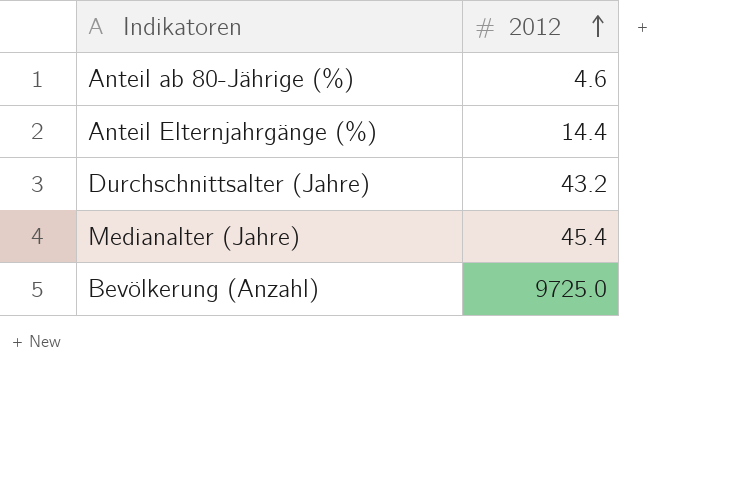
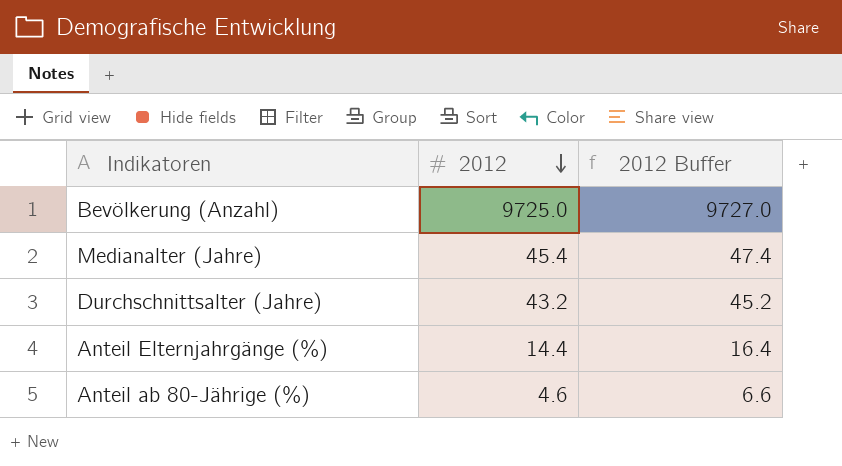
row order: 2012 ascending -> 2012 descending
column 2012 Buffer | formula: none -> [2012] + 2

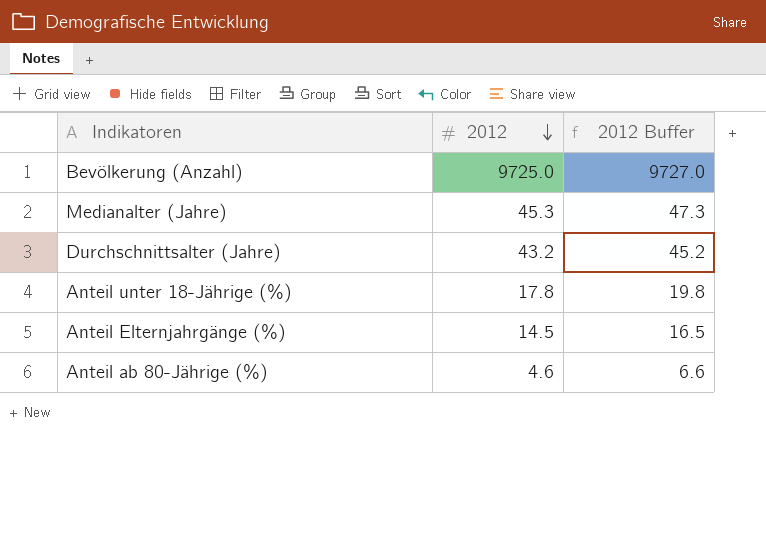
Medianalter (Jahre) | 2012: 45.4 -> 45.3
Medianalter (Jahre) | 2012 Buffer: 47.4 -> 47.3
row Anteil unter 18-Jährige (%): none -> 17.8 | 19.8
Anteil Elternjahrgänge (%) | 2012: 14.4 -> 14.5
Anteil Elternjahrgänge (%) | 2012 Buffer: 16.4 -> 16.5

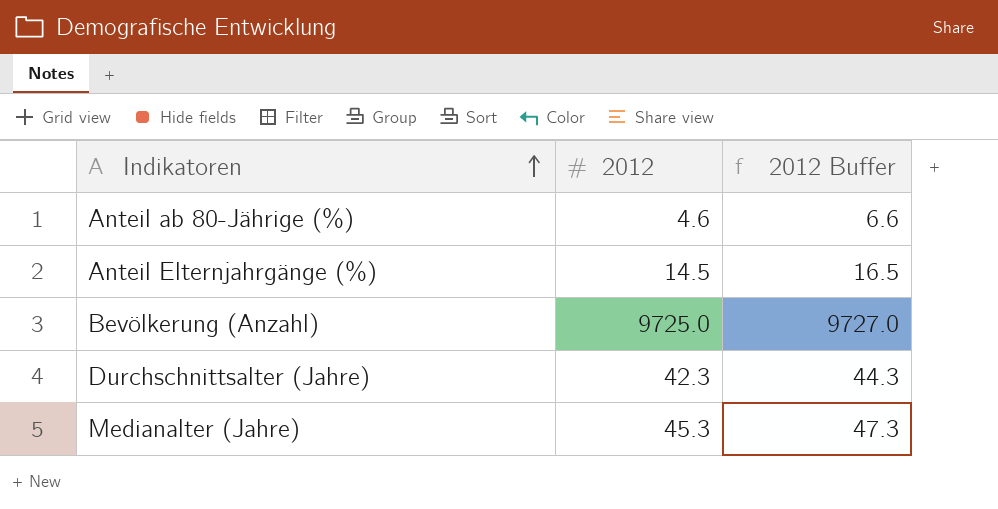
row order: 2012 descending -> Indikatoren ascending
row Anteil unter 18-Jährige (%): 17.8 | 19.8 -> none
Durchschnittsalter (Jahre) | 2012: 43.2 -> 42.3
Durchschnittsalter (Jahre) | 2012 Buffer: 45.2 -> 44.3

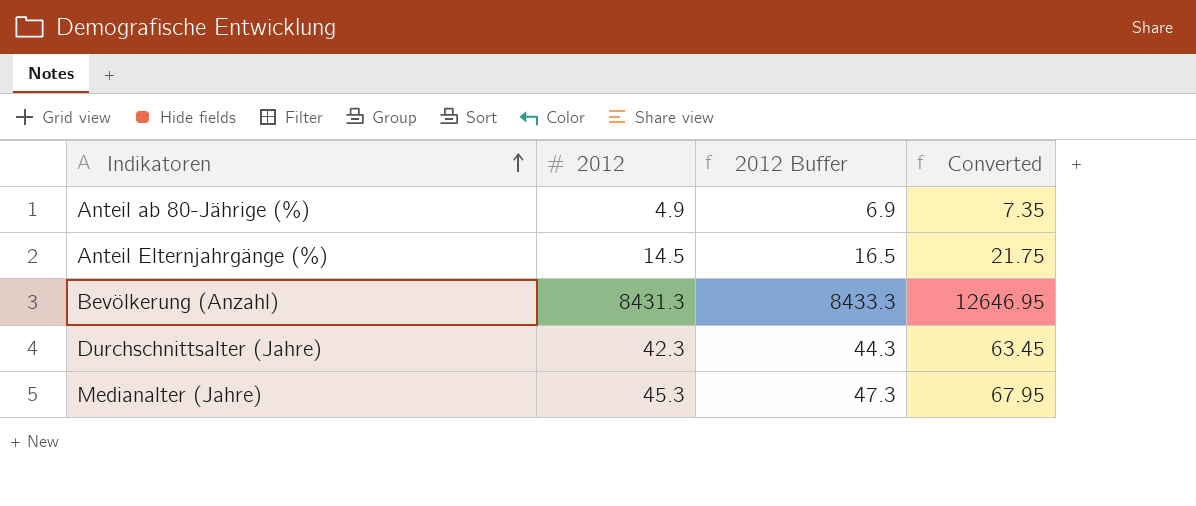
column Converted | formula: none -> [2012] * 1.5
Anteil ab 80-Jährige (%) | 2012: 4.6 -> 4.9
Anteil ab 80-Jährige (%) | 2012 Buffer: 6.6 -> 6.9
Bevölkerung (Anzahl) | 2012: 9725.0 -> 8431.3
Bevölkerung (Anzahl) | 2012 Buffer: 9727.0 -> 8433.3

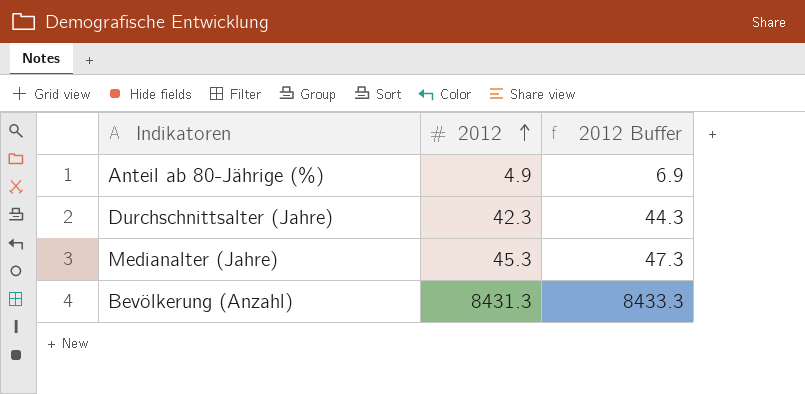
row order: Indikatoren ascending -> 2012 ascending
column Converted | formula: [2012] * 1.5 -> none
row Anteil Elternjahrgänge (%): 14.5 | 16.5 | 21.75 -> none

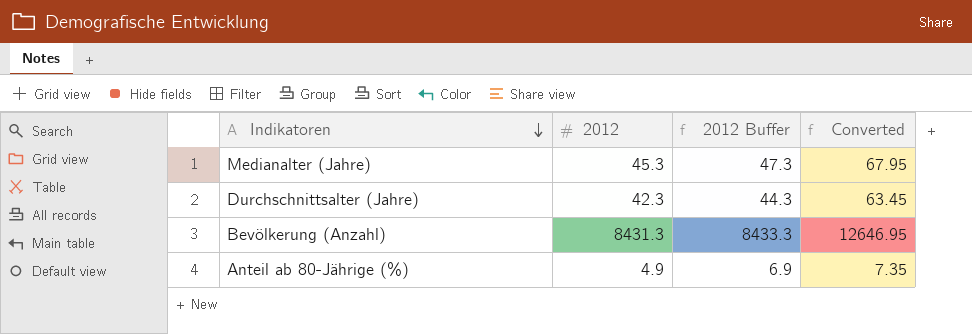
row order: 2012 ascending -> Indikatoren descending
column Converted | formula: none -> [2012] * 1.5

